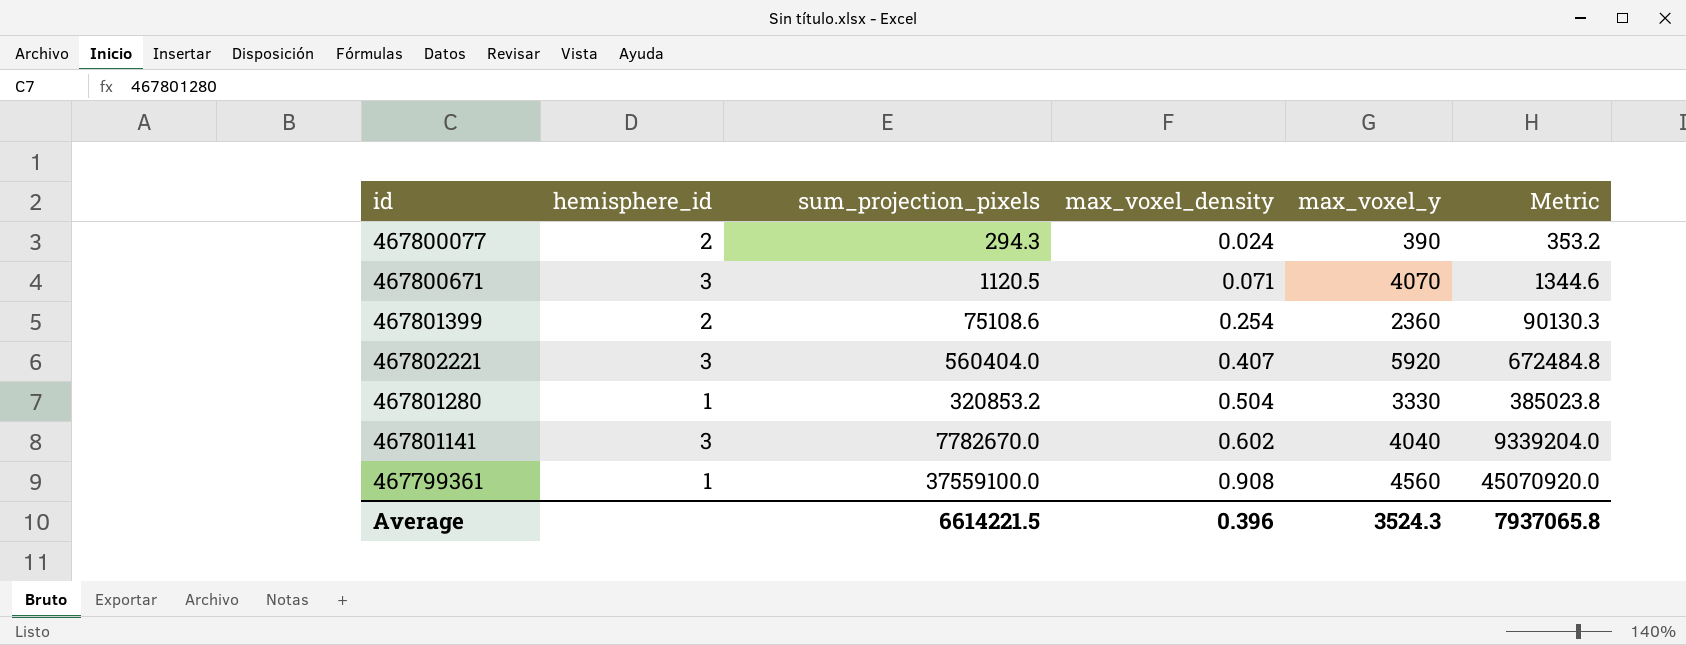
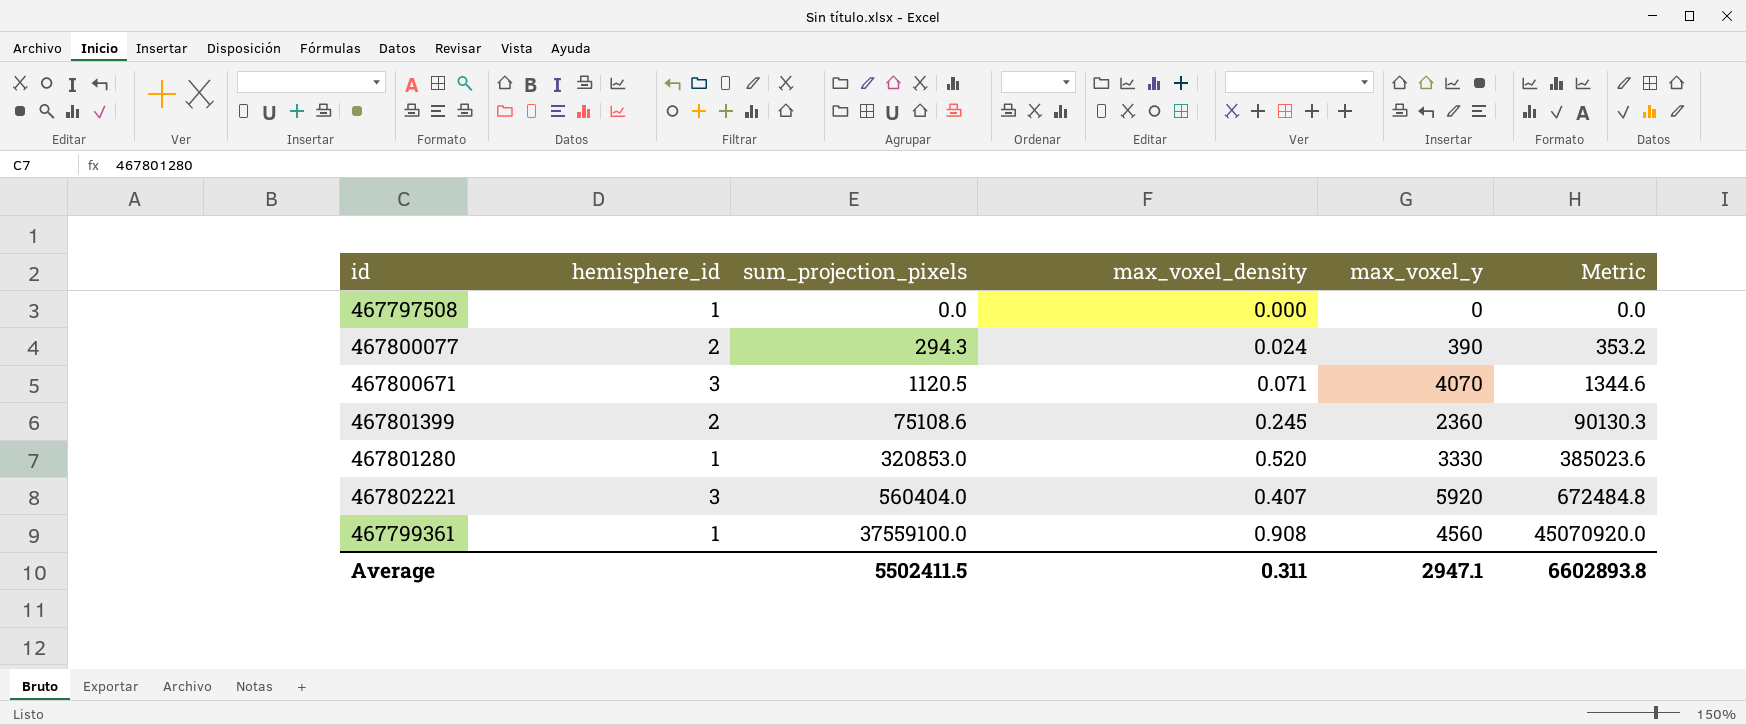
row order: max_voxel_density ascending -> sum_projection_pixels ascending
row 467801141: 3 | 7782670.0 | 0.602 | 4040 | 9339204.0 -> none
row 467797508: none -> 1 | 0.0 | 0.000 | 0 | 0.0
467801399 | max_voxel_density: 0.254 -> 0.245
467801280 | sum_projection_pixels: 320853.2 -> 320853.0
467801280 | max_voxel_density: 0.504 -> 0.520
467801280 | Metric: 385023.8 -> 385023.6
Average | sum_projection_pixels: 6614221.5 -> 5502411.5
Average | max_voxel_density: 0.396 -> 0.311
Average | max_voxel_y: 3524.3 -> 2947.1
Average | Metric: 7937065.8 -> 6602893.8

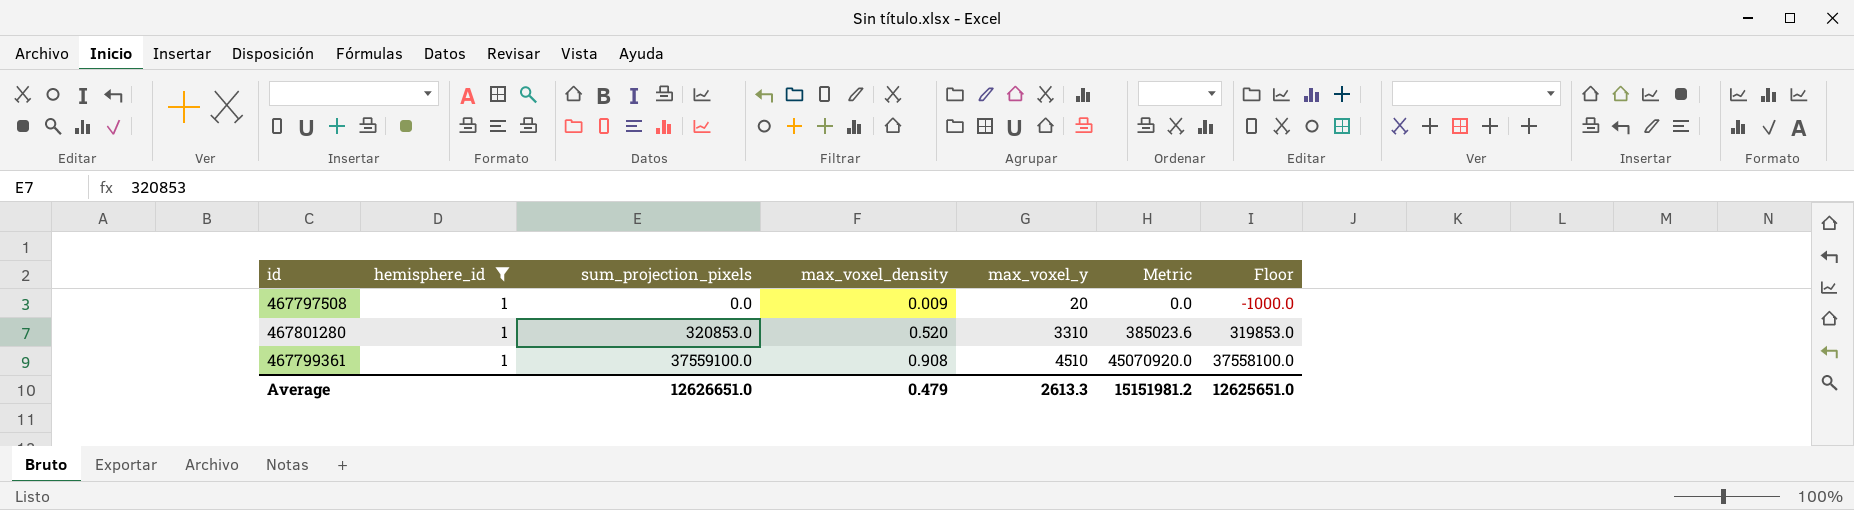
filter: none -> hemisphere_id = 1
column Floor | formula: none -> [sum_projection_pixels] - 1000
467797508 | max_voxel_density: 0.000 -> 0.009
467797508 | max_voxel_y: 0 -> 20
467801280 | max_voxel_y: 3330 -> 3310
467799361 | max_voxel_y: 4560 -> 4510
Average | sum_projection_pixels: 5502411.5 -> 12626651.0
Average | max_voxel_density: 0.311 -> 0.479
Average | max_voxel_y: 2947.1 -> 2613.3
Average | Metric: 6602893.8 -> 15151981.2

